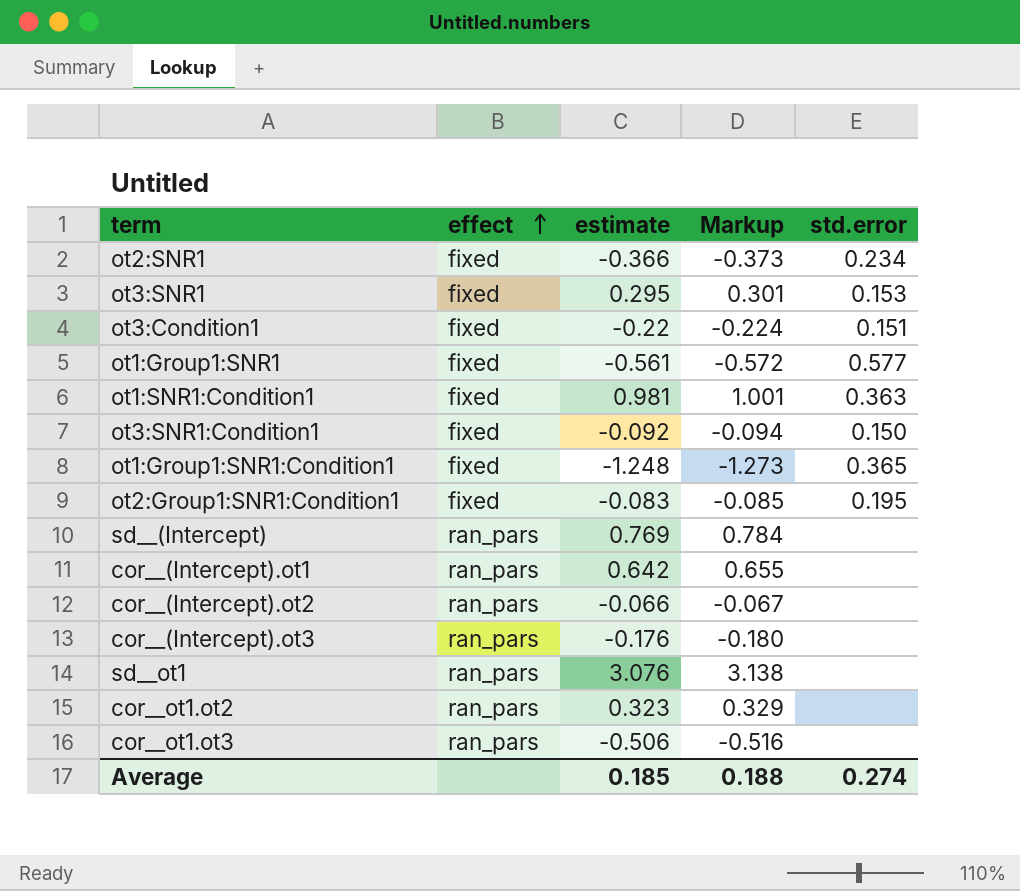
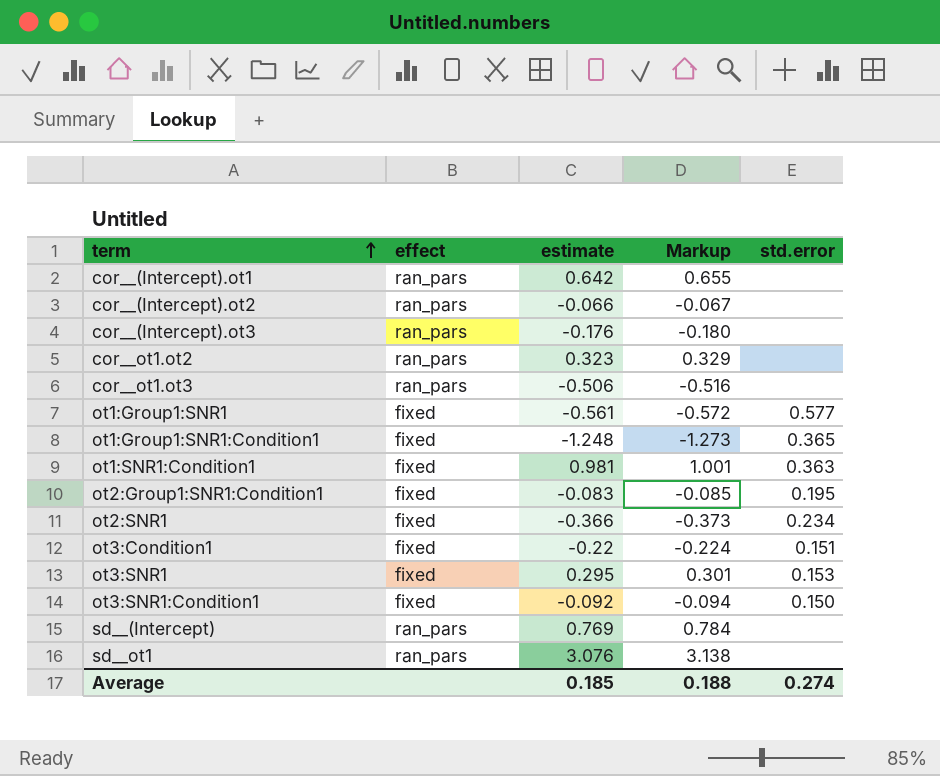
row order: effect ascending -> term ascending

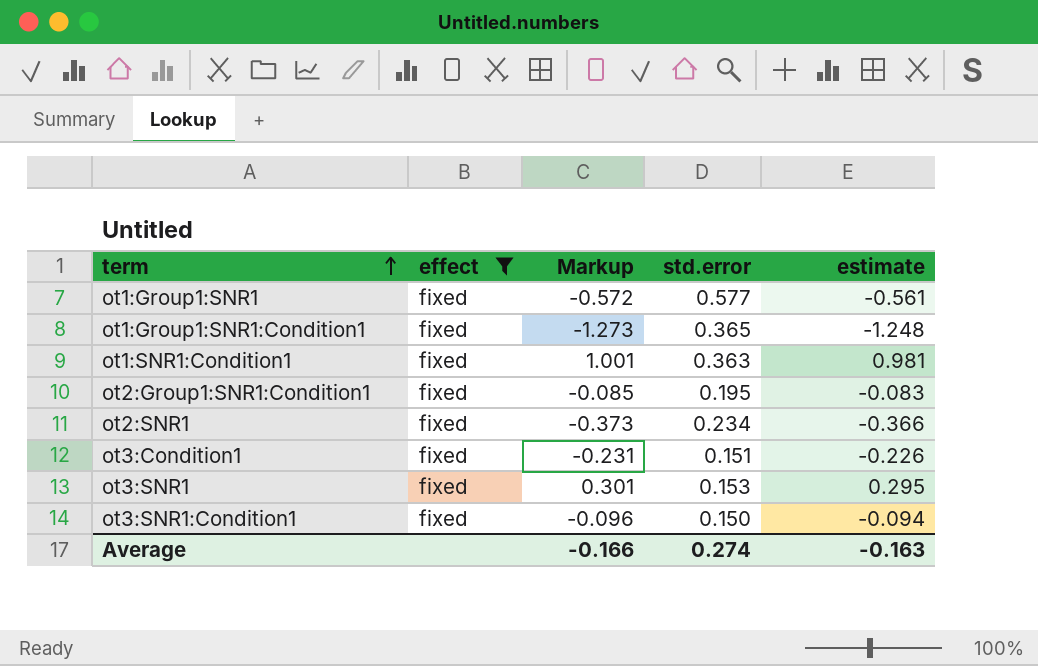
filter: none -> effect = fixed
column estimate | position: 3 -> 5
ot3:Condition1 | Markup: -0.224 -> -0.231
ot3:Condition1 | estimate: -0.22 -> -0.226
ot3:SNR1:Condition1 | Markup: -0.094 -> -0.096
ot3:SNR1:Condition1 | estimate: -0.092 -> -0.094
Average | Markup: 0.188 -> -0.166
Average | estimate: 0.185 -> -0.163

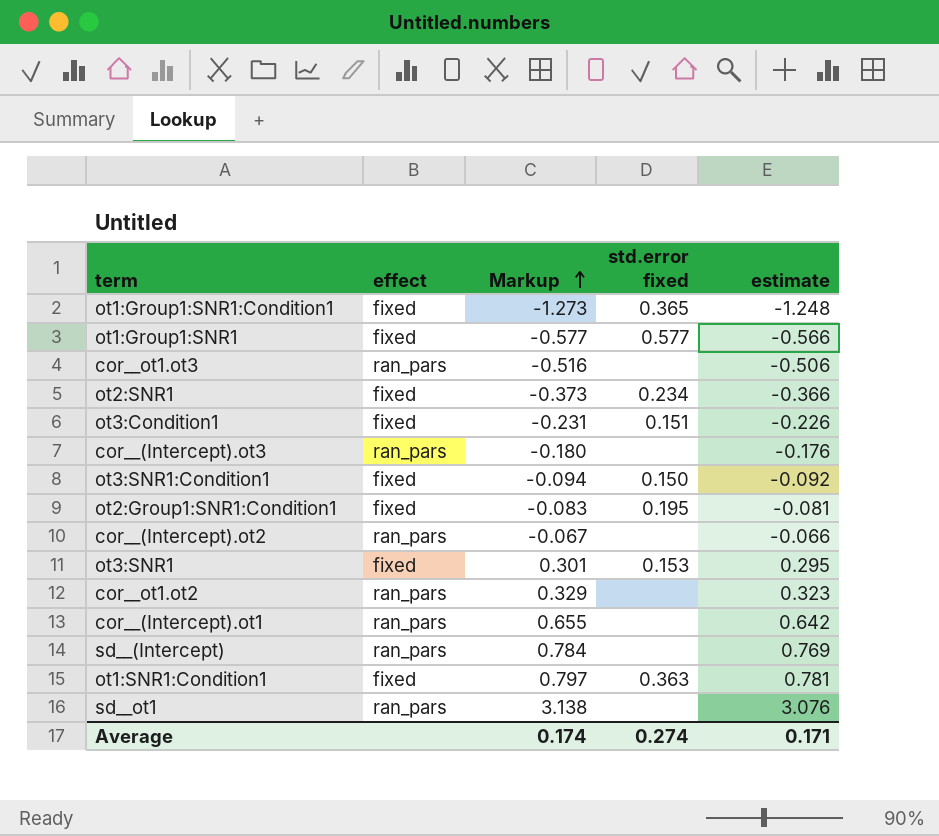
filter: effect = fixed -> none
row order: term ascending -> Markup ascending
column name: std.error -> std.error fixed
ot1:Group1:SNR1 | Markup: -0.572 -> -0.577
ot1:Group1:SNR1 | estimate: -0.561 -> -0.566
ot3:SNR1:Condition1 | Markup: -0.096 -> -0.094
ot3:SNR1:Condition1 | estimate: -0.094 -> -0.092
ot2:Group1:SNR1:Condition1 | Markup: -0.085 -> -0.083
ot2:Group1:SNR1:Condition1 | estimate: -0.083 -> -0.081
ot1:SNR1:Condition1 | Markup: 1.001 -> 0.797
ot1:SNR1:Condition1 | estimate: 0.981 -> 0.781
Average | Markup: -0.166 -> 0.174
Average | estimate: -0.163 -> 0.171

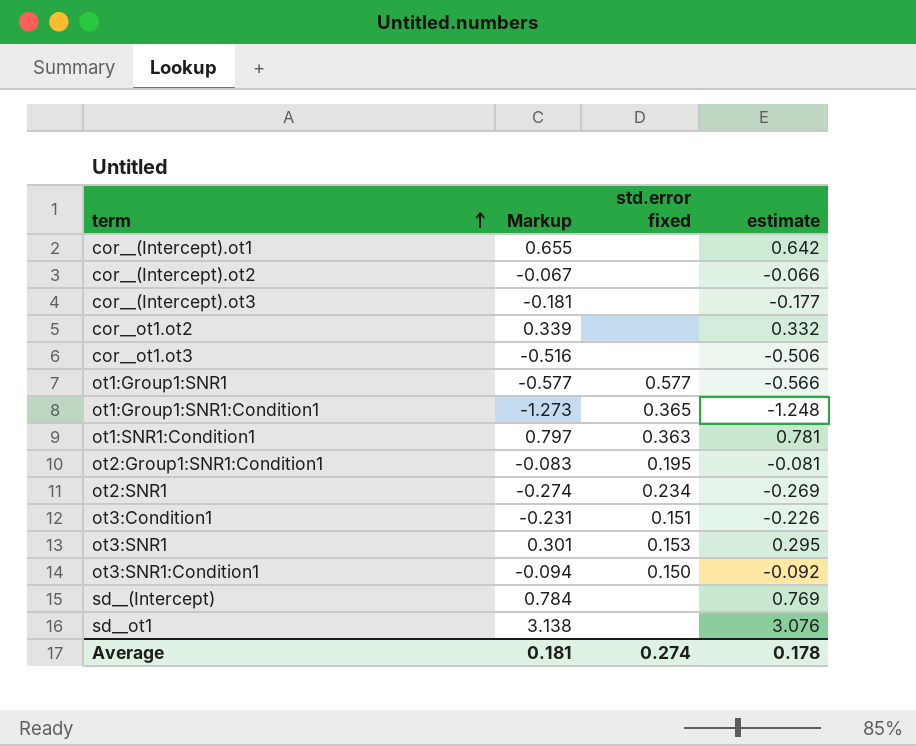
row order: Markup ascending -> term ascending
column effect | position: 2 -> none
cor__(Intercept).ot3 | Markup: -0.180 -> -0.181
cor__(Intercept).ot3 | estimate: -0.176 -> -0.177
cor__ot1.ot2 | Markup: 0.329 -> 0.339
cor__ot1.ot2 | estimate: 0.323 -> 0.332
ot2:SNR1 | Markup: -0.373 -> -0.274
ot2:SNR1 | estimate: -0.366 -> -0.269
Average | Markup: 0.174 -> 0.181
Average | estimate: 0.171 -> 0.178

